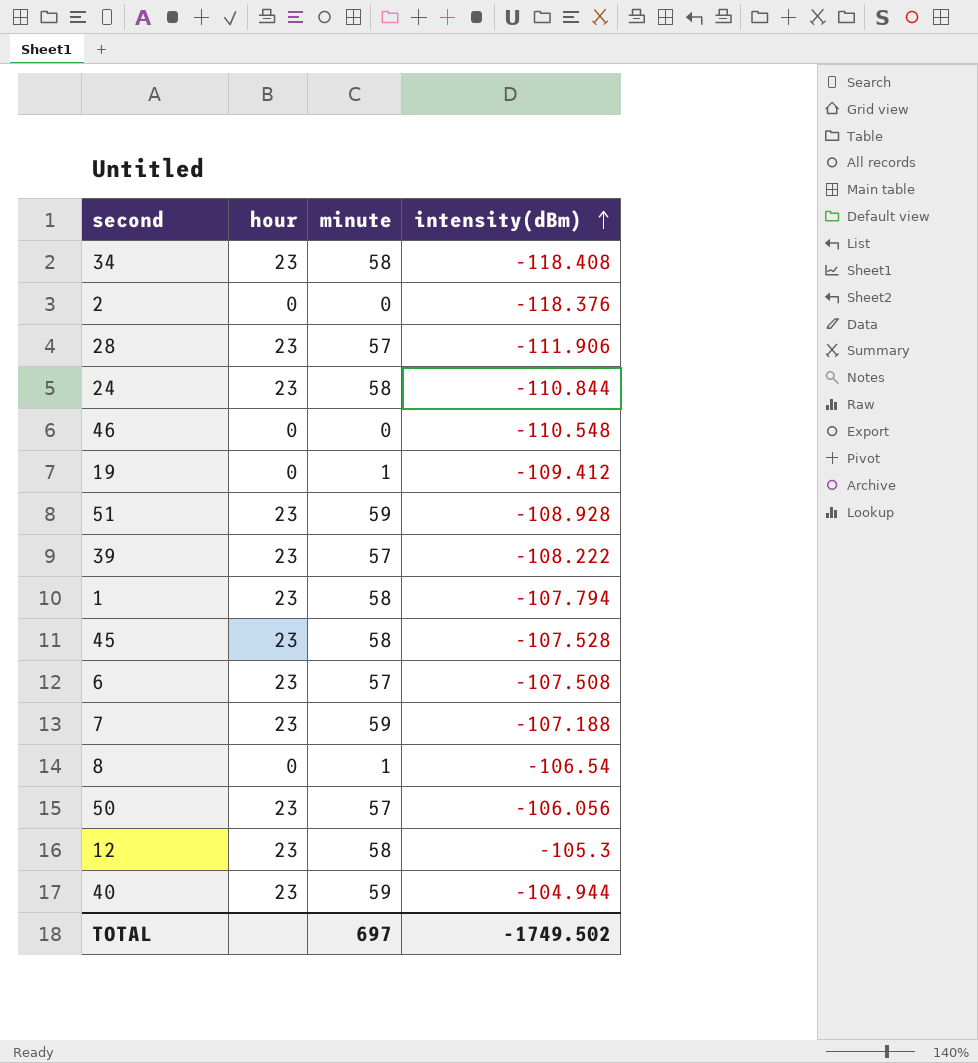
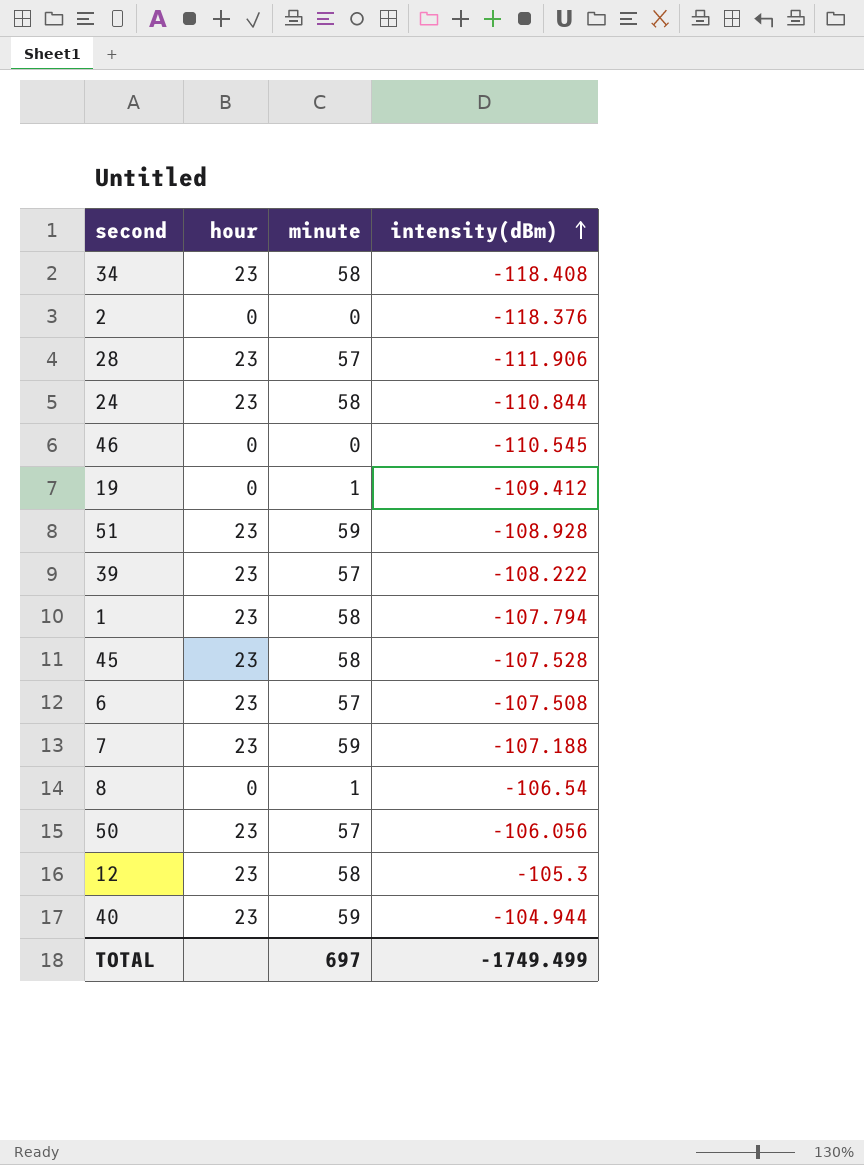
46 | intensity(dBm): -110.548 -> -110.545
TOTAL | intensity(dBm): -1749.502 -> -1749.499

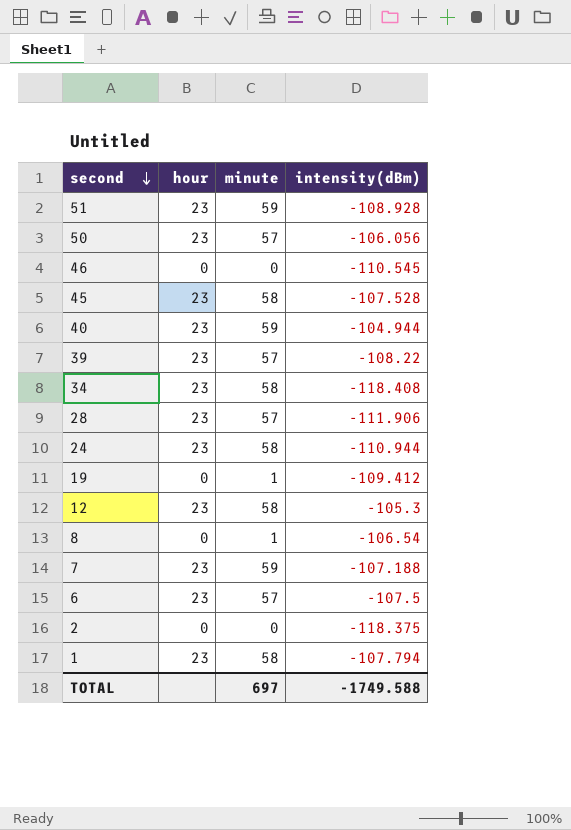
row order: intensity(dBm) ascending -> second descending
39 | intensity(dBm): -108.222 -> -108.22
24 | intensity(dBm): -110.844 -> -110.944
6 | intensity(dBm): -107.508 -> -107.5
2 | intensity(dBm): -118.376 -> -118.375
TOTAL | intensity(dBm): -1749.499 -> -1749.588

